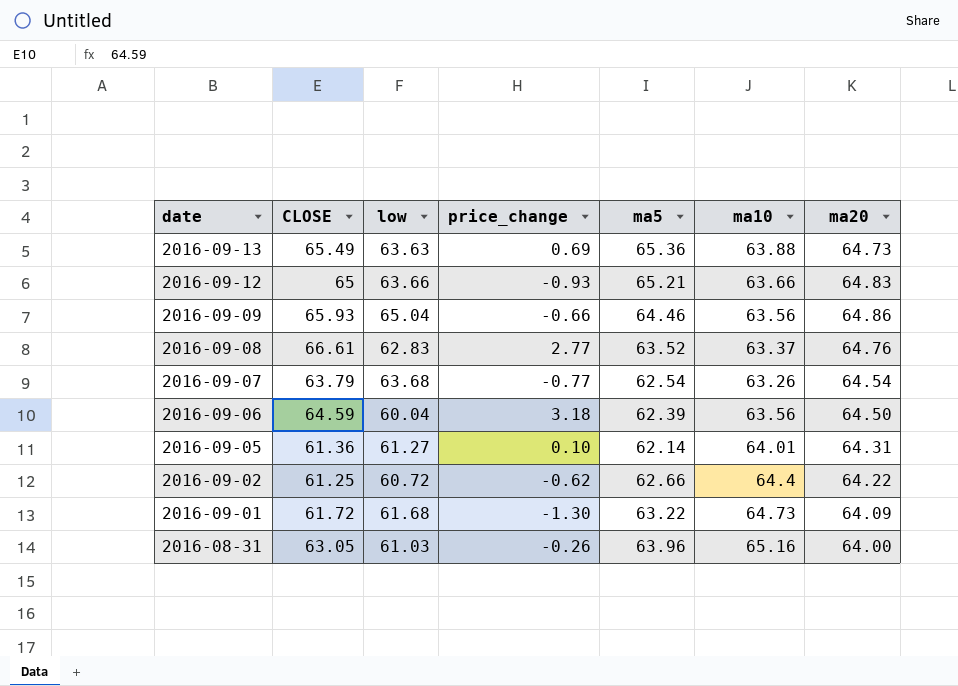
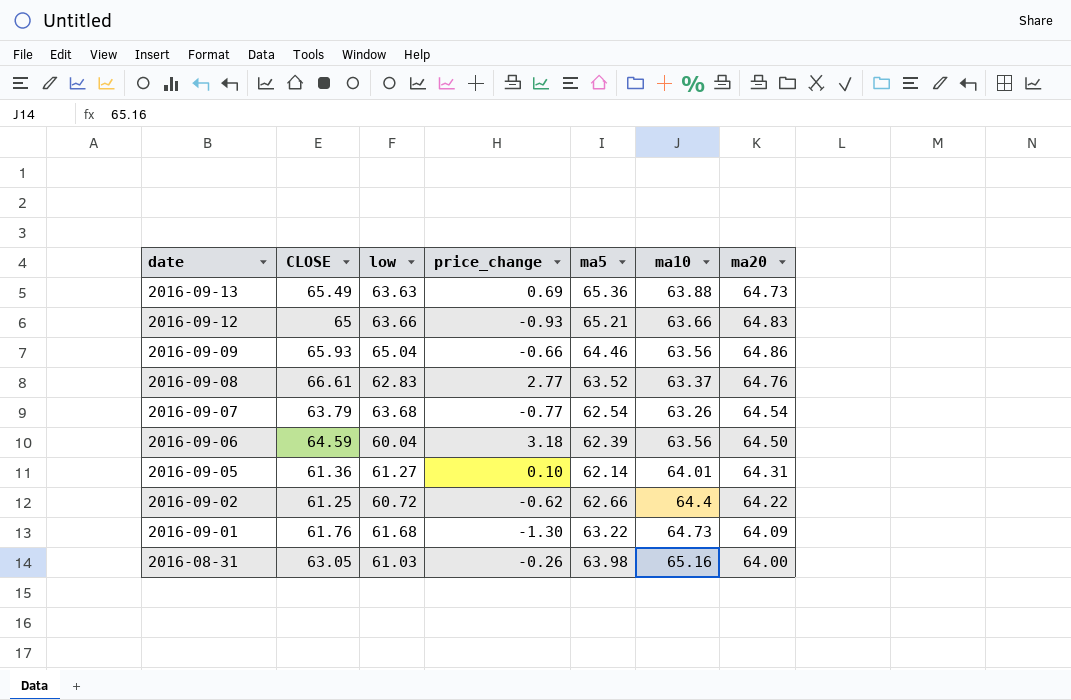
2016-09-01 | CLOSE: 61.72 -> 61.76
2016-08-31 | ma5: 63.96 -> 63.98

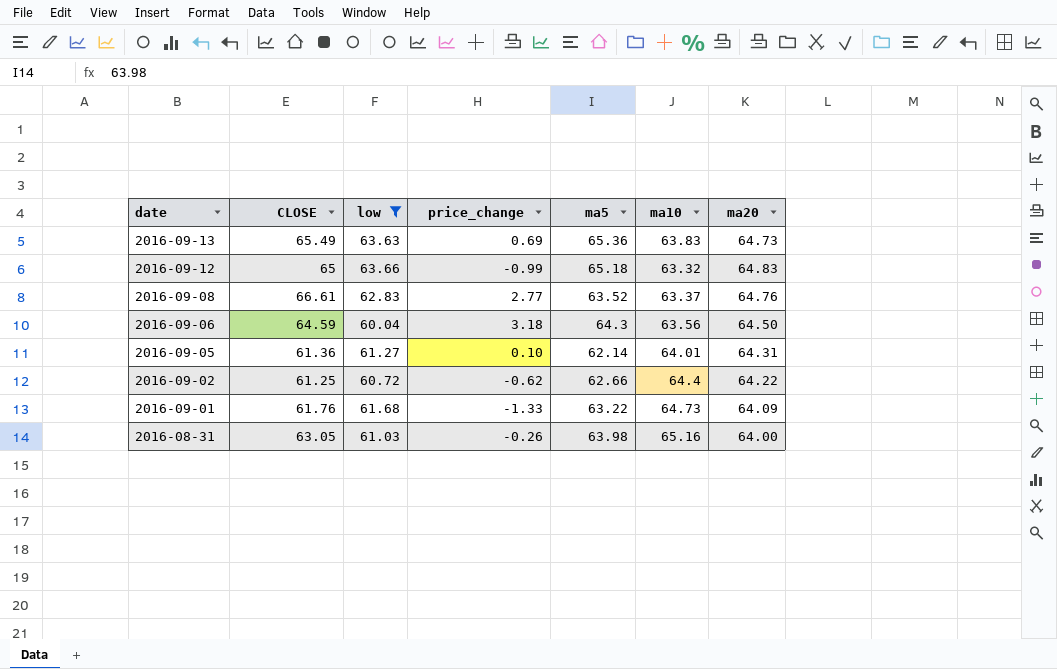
filter: none -> low <= 63.66
2016-09-13 | ma10: 63.88 -> 63.83
2016-09-12 | price_change: -0.93 -> -0.99
2016-09-12 | ma5: 65.21 -> 65.18
2016-09-12 | ma10: 63.66 -> 63.32
2016-09-06 | ma5: 62.39 -> 64.3
2016-09-01 | price_change: -1.30 -> -1.33

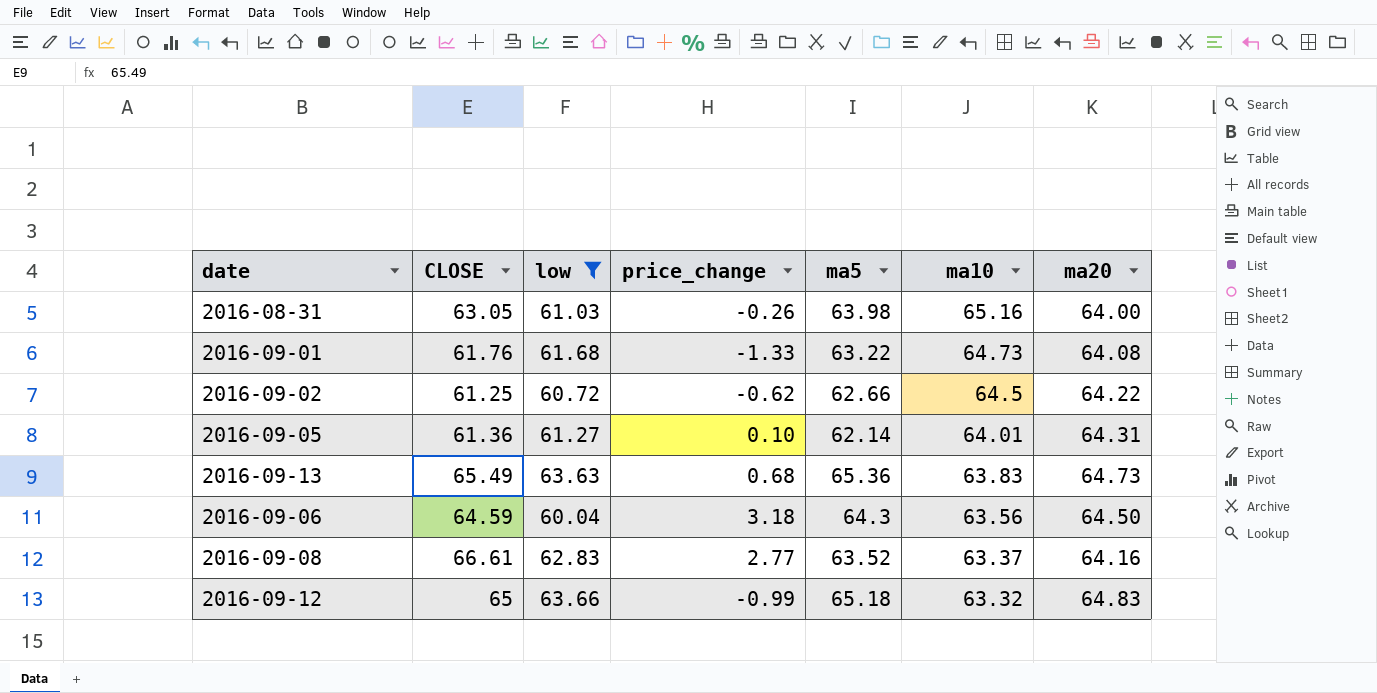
row order: date descending -> ma10 descending
2016-09-01 | ma20: 64.09 -> 64.08
2016-09-02 | ma10: 64.4 -> 64.5
2016-09-13 | price_change: 0.69 -> 0.68
2016-09-08 | ma20: 64.76 -> 64.16

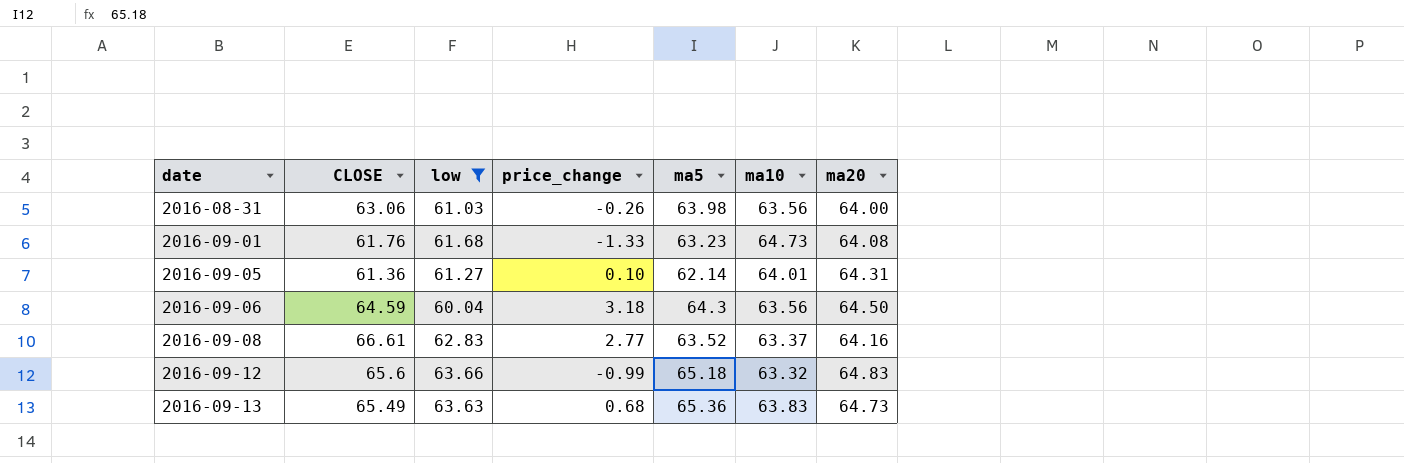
row order: ma10 descending -> date ascending
row 2016-09-02: 61.25 | 60.72 | -0.62 | 62.66 | 64.5 | 64.22 -> none
2016-08-31 | CLOSE: 63.05 -> 63.06
2016-08-31 | ma10: 65.16 -> 63.56
2016-09-01 | ma5: 63.22 -> 63.23
2016-09-12 | CLOSE: 65 -> 65.6

